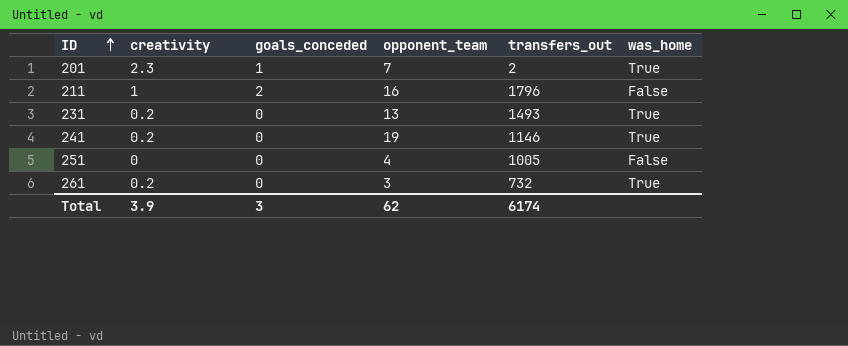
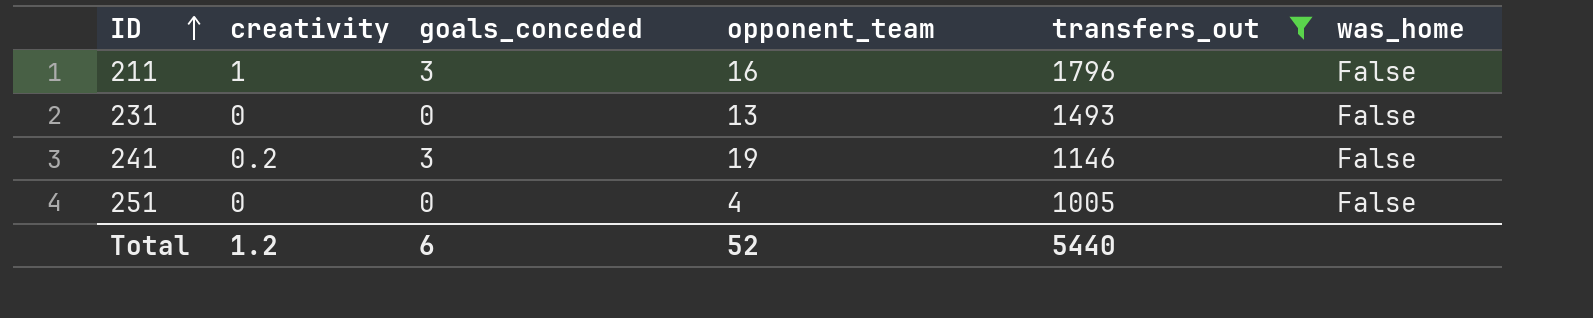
filter: none -> transfers_out >= 1005
211 | goals_conceded: 2 -> 3
231 | creativity: 0.2 -> 0
231 | was_home: True -> False
241 | goals_conceded: 0 -> 3
241 | was_home: True -> False
Total | creativity: 3.9 -> 1.2
Total | goals_conceded: 3 -> 6
Total | opponent_team: 62 -> 52
Total | transfers_out: 6174 -> 5440

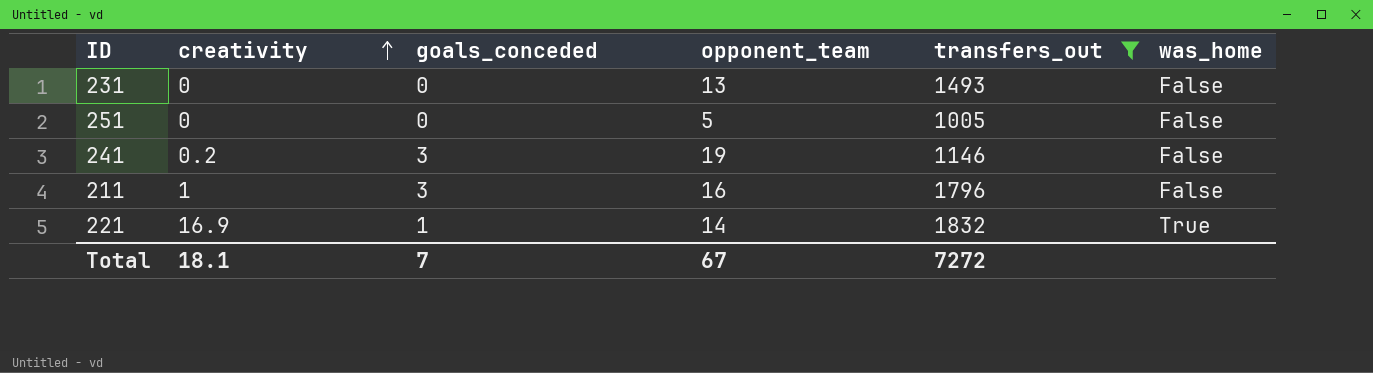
row order: ID ascending -> creativity ascending
251 | opponent_team: 4 -> 5
row 221: none -> 16.9 | 1 | 14 | 1832 | True
Total | creativity: 1.2 -> 18.1
Total | goals_conceded: 6 -> 7
Total | opponent_team: 52 -> 67
Total | transfers_out: 5440 -> 7272

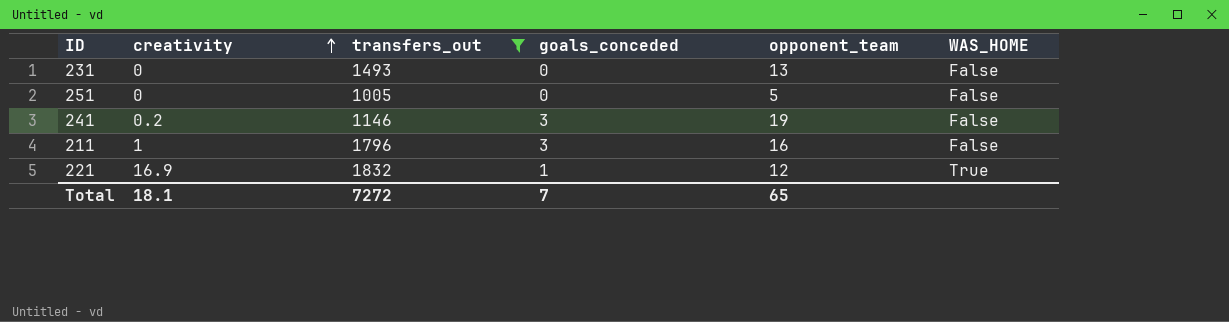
column transfers_out | position: 5 -> 3
column name: was_home -> WAS_HOME
221 | opponent_team: 14 -> 12
Total | opponent_team: 67 -> 65

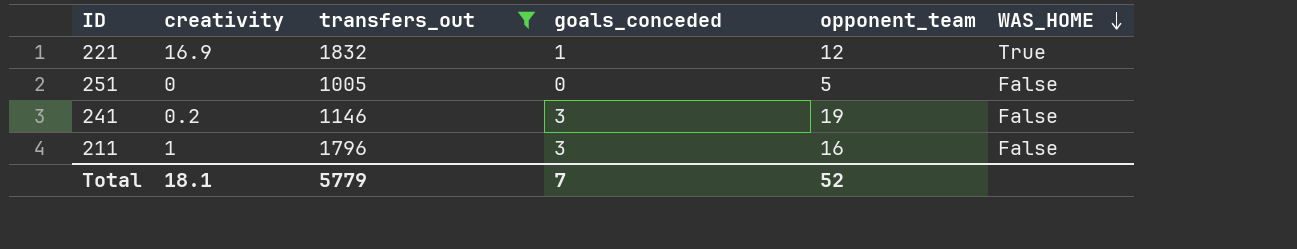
row order: creativity ascending -> WAS_HOME descending
row 231: 0 | 1493 | 0 | 13 | False -> none
Total | transfers_out: 7272 -> 5779
Total | opponent_team: 65 -> 52

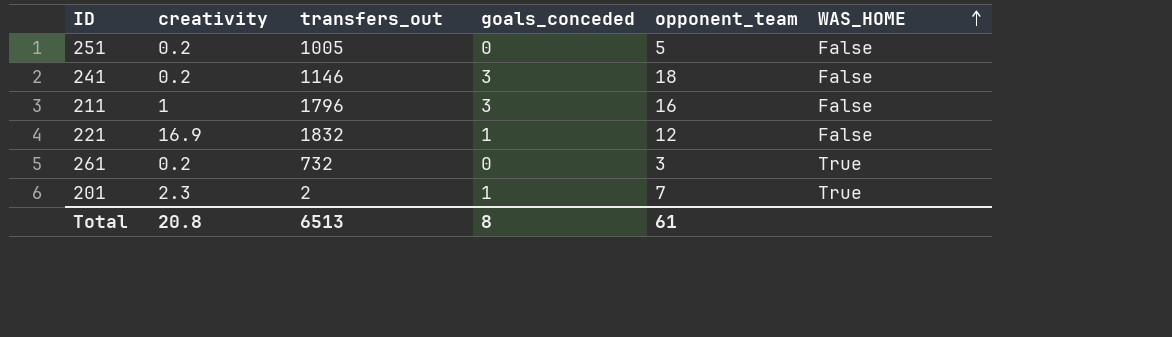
filter: transfers_out >= 1005 -> none
row order: WAS_HOME descending -> WAS_HOME ascending
251 | creativity: 0 -> 0.2
241 | opponent_team: 19 -> 18
221 | WAS_HOME: True -> False
Total | creativity: 18.1 -> 20.8
Total | transfers_out: 5779 -> 6513
Total | goals_conceded: 7 -> 8
Total | opponent_team: 52 -> 61

